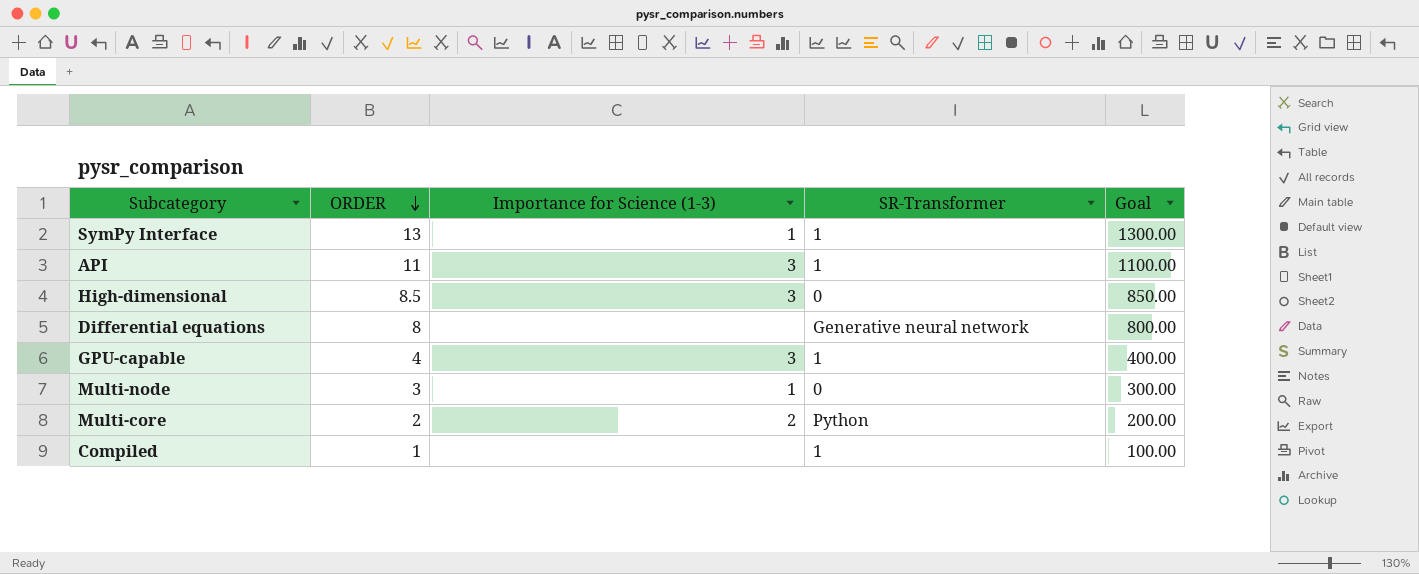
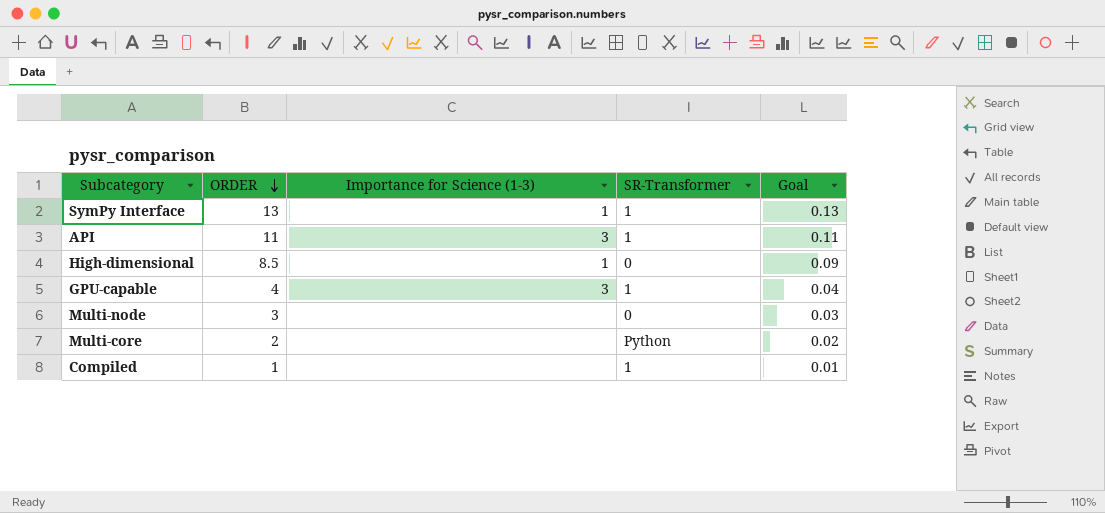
column Goal | formula: [ORDER] * 100 -> [ORDER] * 0.01
row Differential equations: 8 | none | Generative neural network | 800.00 -> none
High-dimensional | Importance for Science (1-3): 3 -> 1
Multi-node | Importance for Science (1-3): 1 -> none
Multi-core | Importance for Science (1-3): 2 -> none

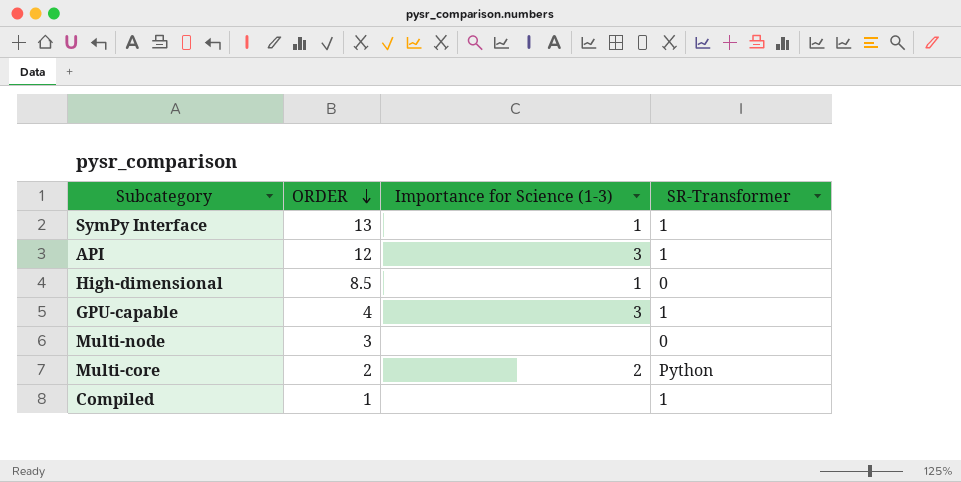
column Goal | formula: [ORDER] * 0.01 -> none
API | ORDER: 11 -> 12
Multi-core | Importance for Science (1-3): none -> 2

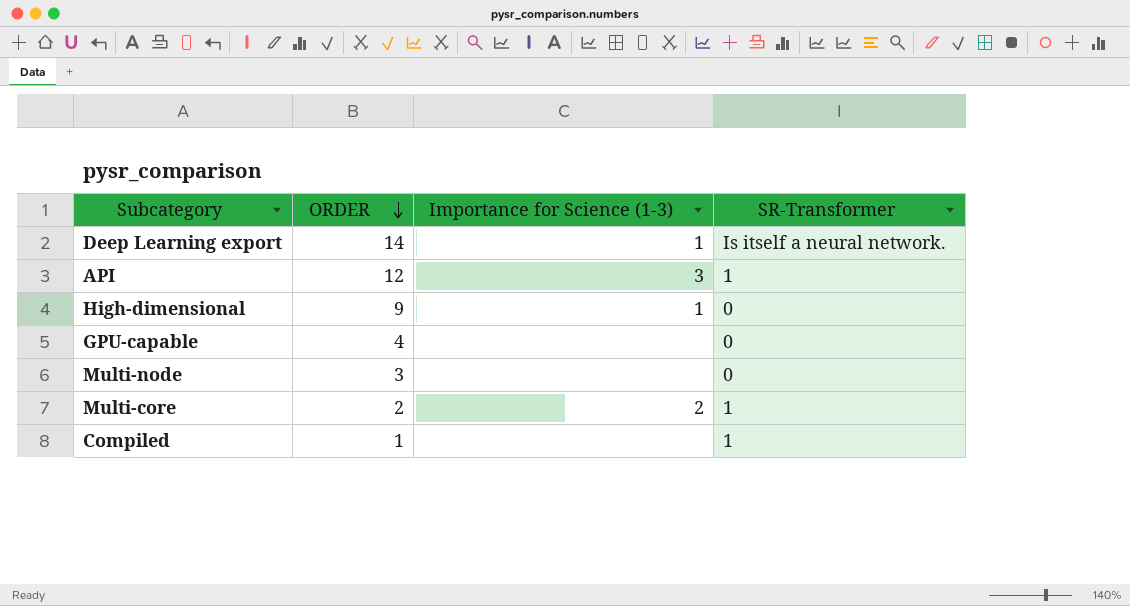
row SymPy Interface: 13 | 1 | 1 -> none
row Deep Learning export: none -> 14 | 1 | Is itself a neural network.
High-dimensional | ORDER: 8.5 -> 9
GPU-capable | Importance for Science (1-3): 3 -> none
GPU-capable | SR-Transformer: 1 -> 0
Multi-core | SR-Transformer: Python -> 1

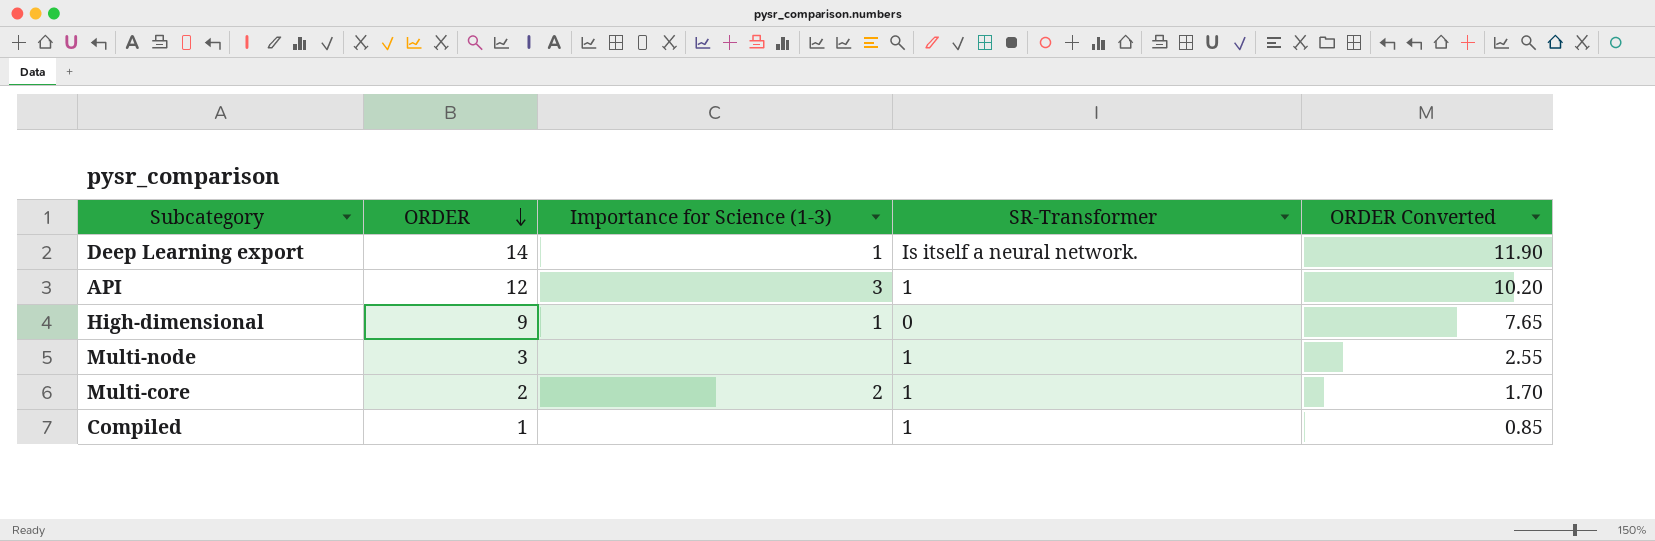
column ORDER Converted | formula: none -> [ORDER] * 0.85
row GPU-capable: 4 | none | 0 -> none
Multi-node | SR-Transformer: 0 -> 1

